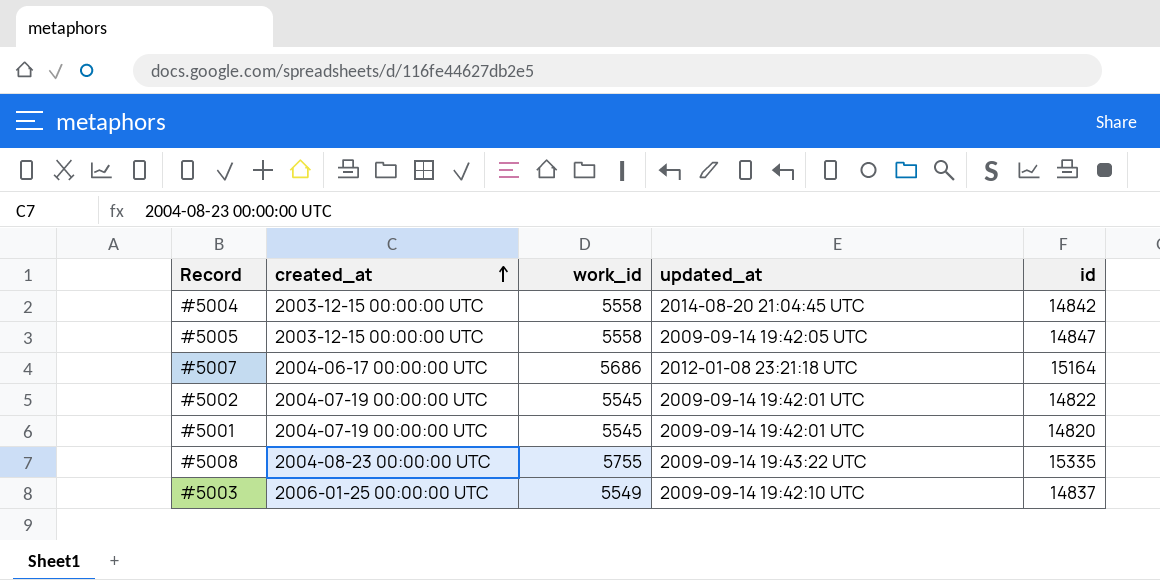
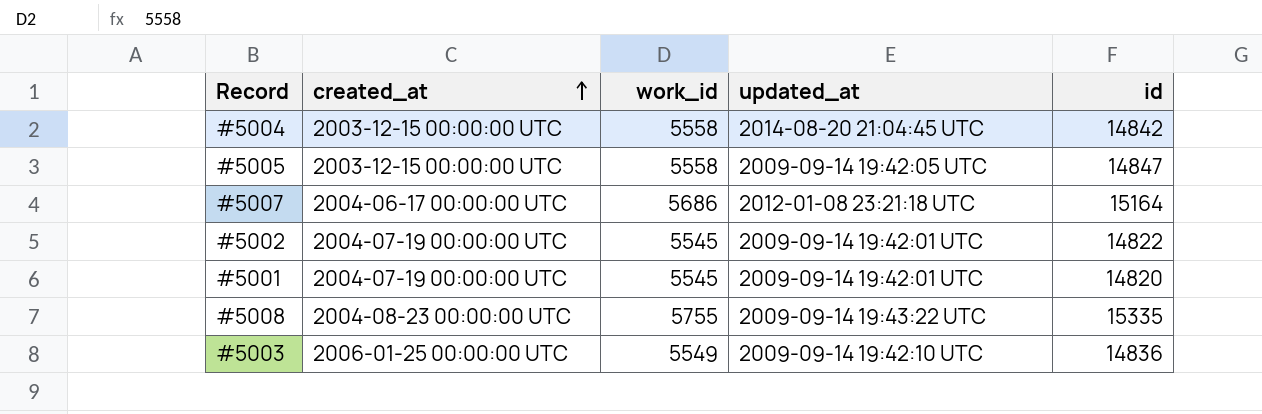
#5003 | id: 14837 -> 14836

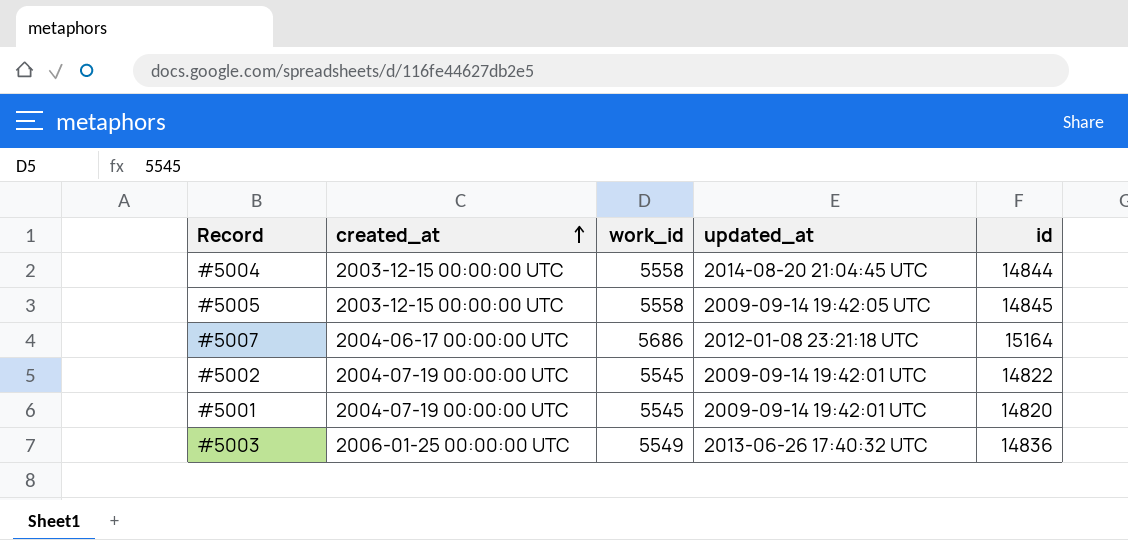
row #5008: 2004-08-23 00:00:00 UTC | 5755 | 2009-09-14 19:43:22 UTC | 15335 -> none
#5004 | id: 14842 -> 14844
#5005 | id: 14847 -> 14845
#5003 | updated_at: 2009-09-14 19:42:10 UTC -> 2013-06-26 17:40:32 UTC

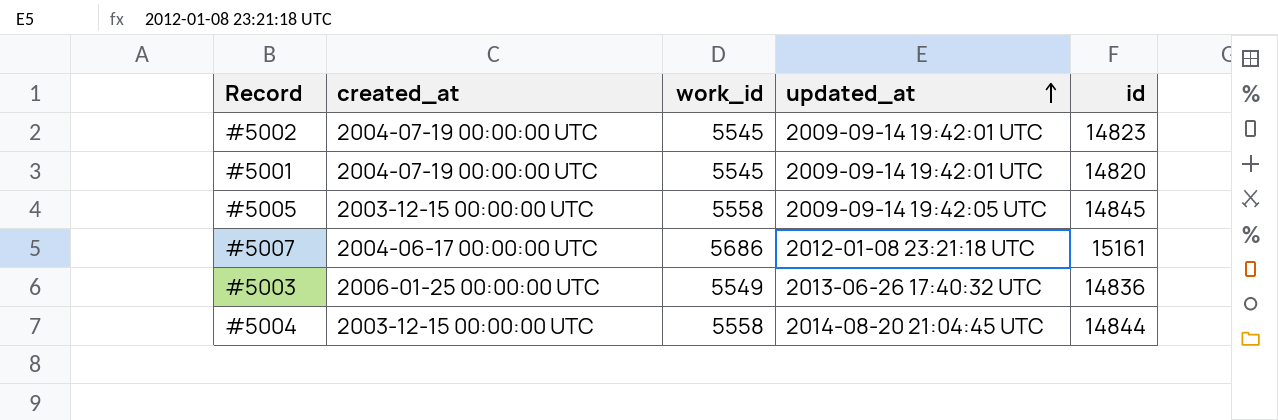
row order: created_at ascending -> updated_at ascending
#5002 | id: 14822 -> 14823
#5007 | id: 15164 -> 15161

